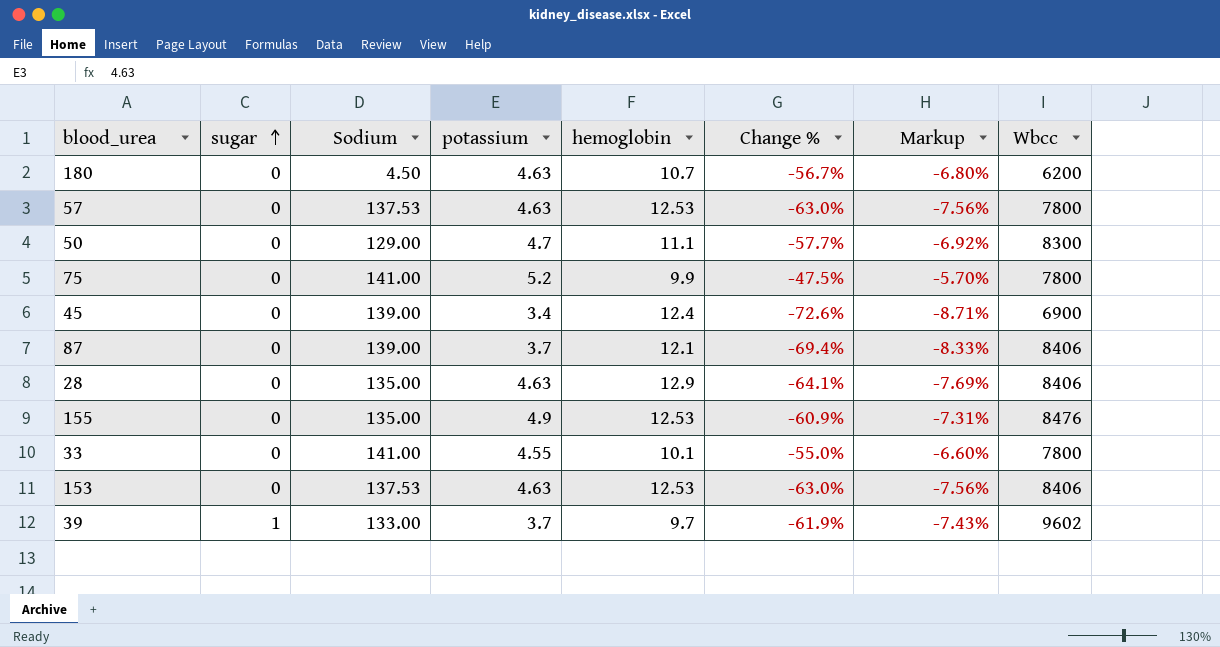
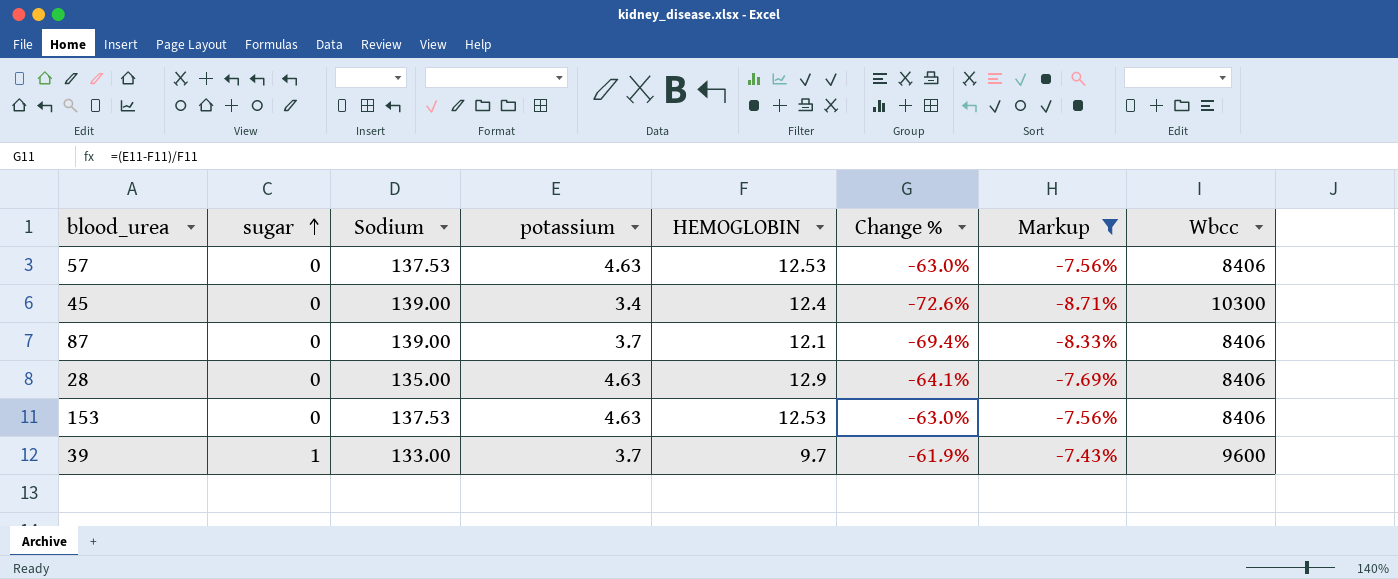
filter: none -> Markup <= -7.43%
column name: hemoglobin -> HEMOGLOBIN
57 | Wbcc: 7800 -> 8406
45 | Wbcc: 6900 -> 10300
39 | Wbcc: 9602 -> 9600

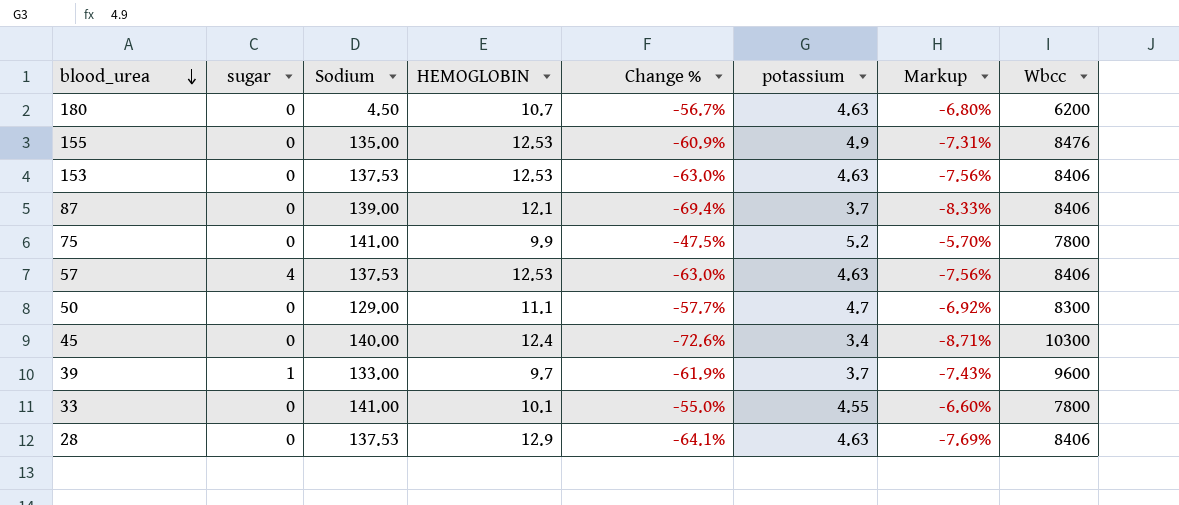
filter: Markup <= -7.43% -> none
row order: sugar ascending -> blood_urea descending
column potassium | position: 4 -> 6
57 | sugar: 0 -> 4
45 | Sodium: 139.00 -> 140.00
28 | Sodium: 135.00 -> 137.53

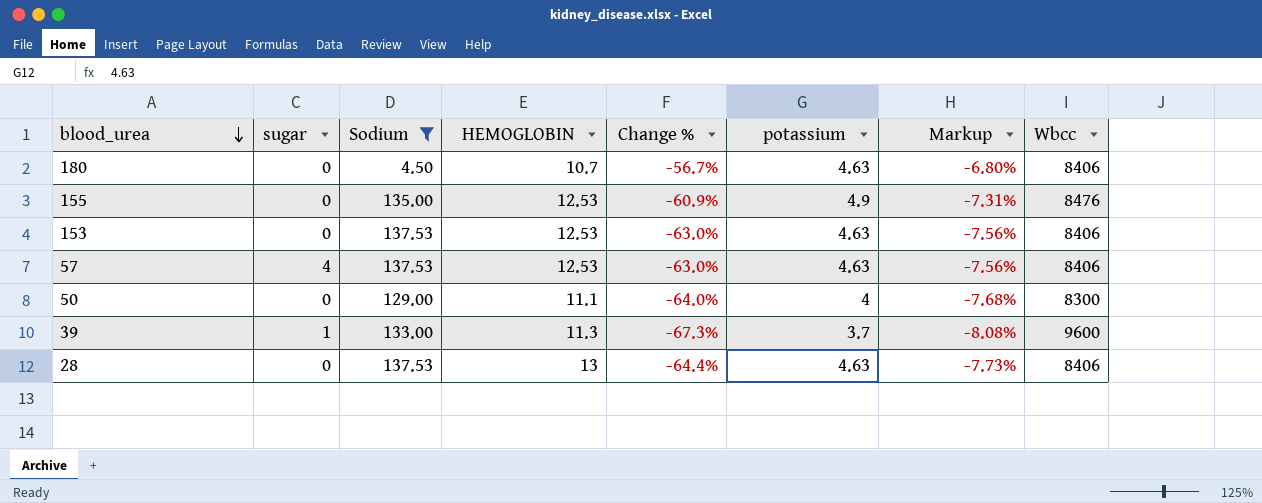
filter: none -> Sodium <= 137.53
180 | Wbcc: 6200 -> 8406
50 | Change %: -57.7% -> -64.0%
50 | potassium: 4.7 -> 4
50 | Markup: -6.92% -> -7.68%
39 | HEMOGLOBIN: 9.7 -> 11.3
39 | Change %: -61.9% -> -67.3%
39 | Markup: -7.43% -> -8.08%
28 | HEMOGLOBIN: 12.9 -> 13
28 | Change %: -64.1% -> -64.4%
28 | Markup: -7.69% -> -7.73%

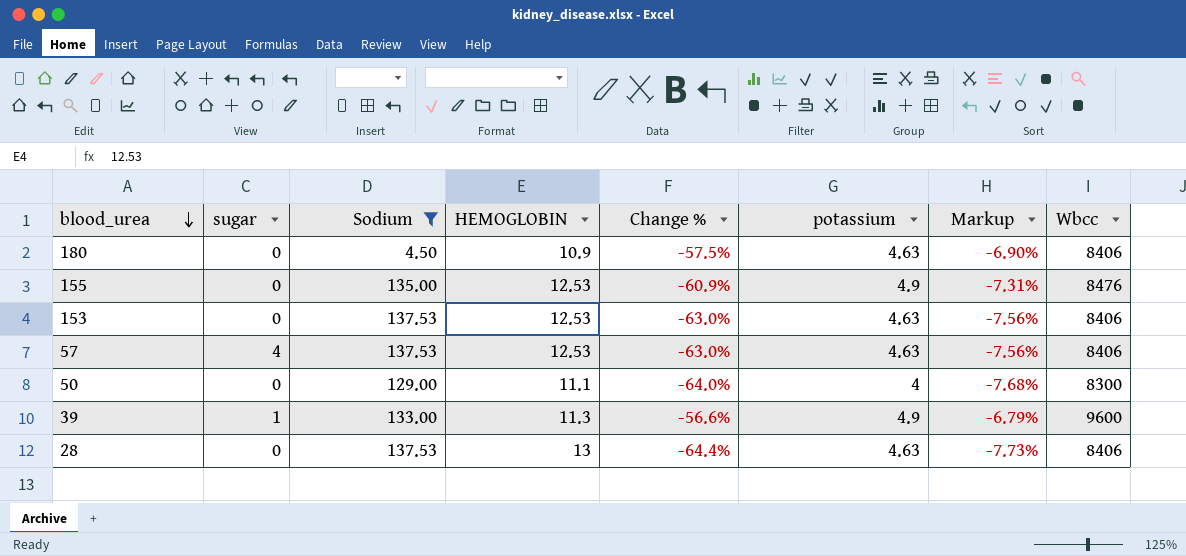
180 | HEMOGLOBIN: 10.7 -> 10.9
180 | Change %: -56.7% -> -57.5%
180 | Markup: -6.80% -> -6.90%
39 | Change %: -67.3% -> -56.6%
39 | potassium: 3.7 -> 4.9
39 | Markup: -8.08% -> -6.79%

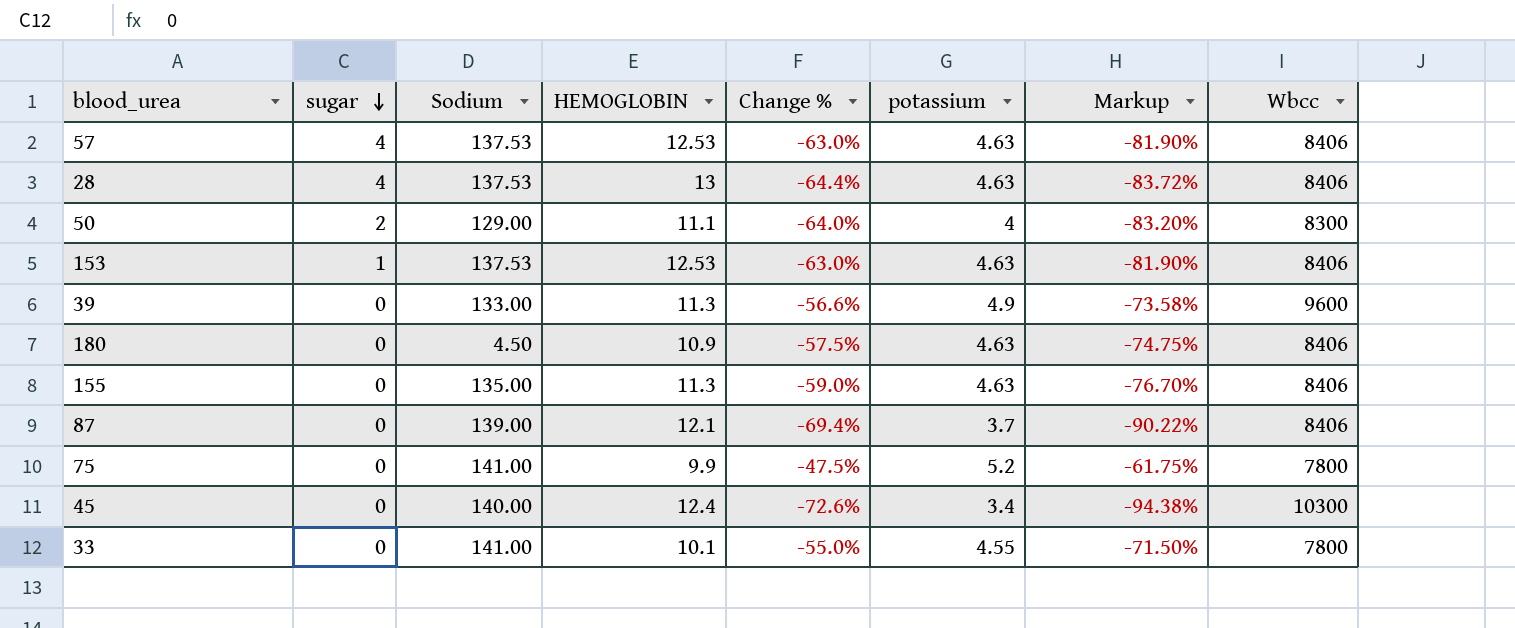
filter: Sodium <= 137.53 -> none
row order: blood_urea descending -> sugar descending
column Markup | formula: [Change %] * 0.12 -> [Change %] * 1.3
28 | sugar: 0 -> 4
50 | sugar: 0 -> 2
153 | sugar: 0 -> 1
39 | sugar: 1 -> 0
155 | HEMOGLOBIN: 12.53 -> 11.3
155 | Change %: -60.9% -> -59.0%
155 | potassium: 4.9 -> 4.63
155 | Wbcc: 8476 -> 8406

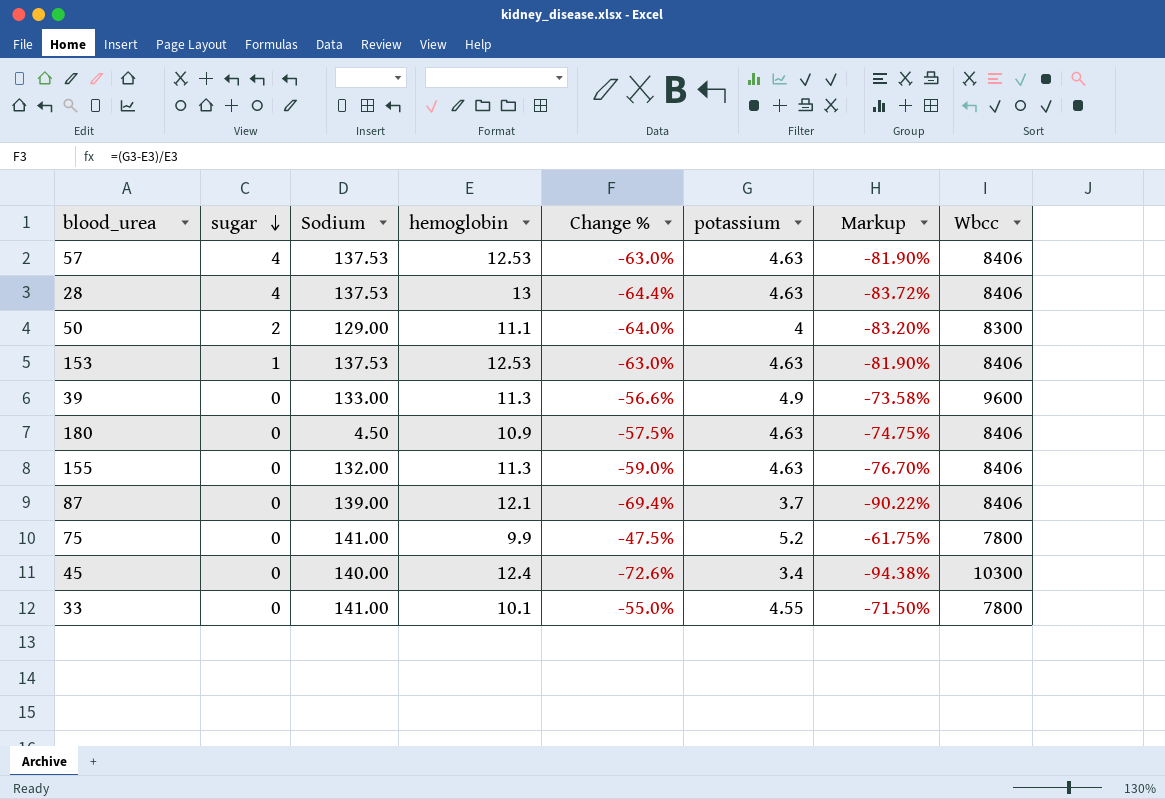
column name: HEMOGLOBIN -> hemoglobin
155 | Sodium: 135.00 -> 132.00

